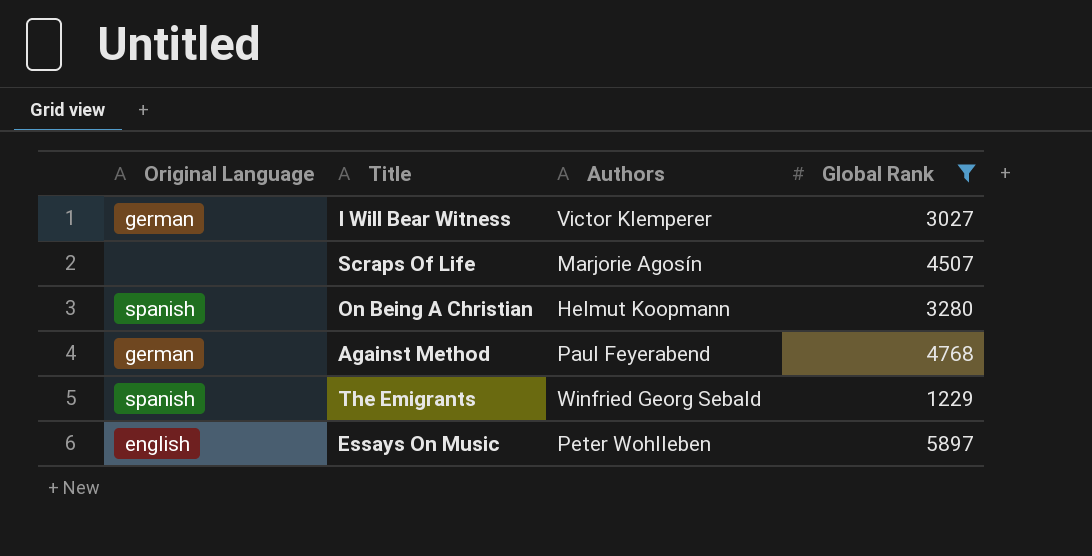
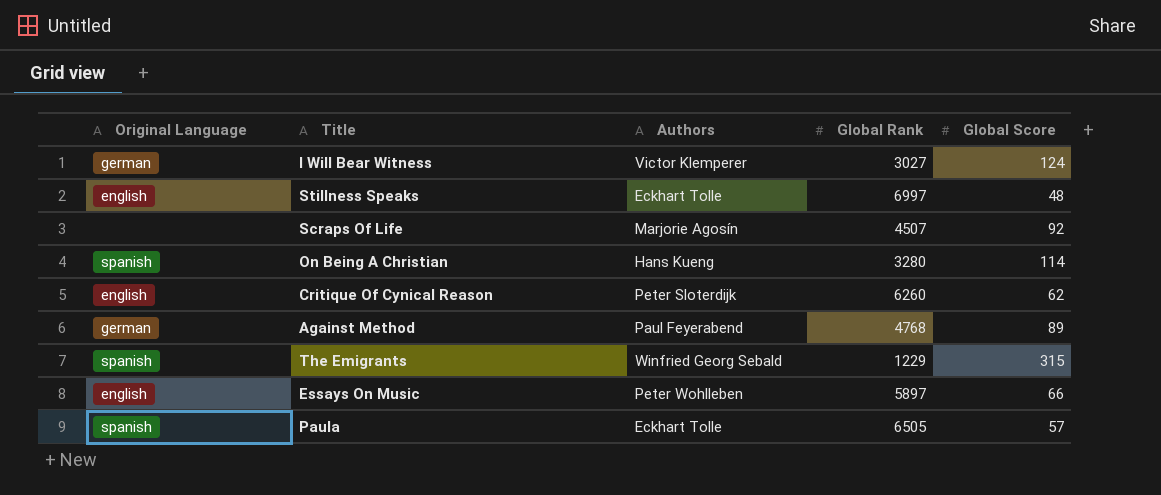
filter: Global Rank <= 5897 -> none
column Global Score | position: none -> 5
On Being A Christian | Authors: Helmut Koopmann -> Hans Kueng

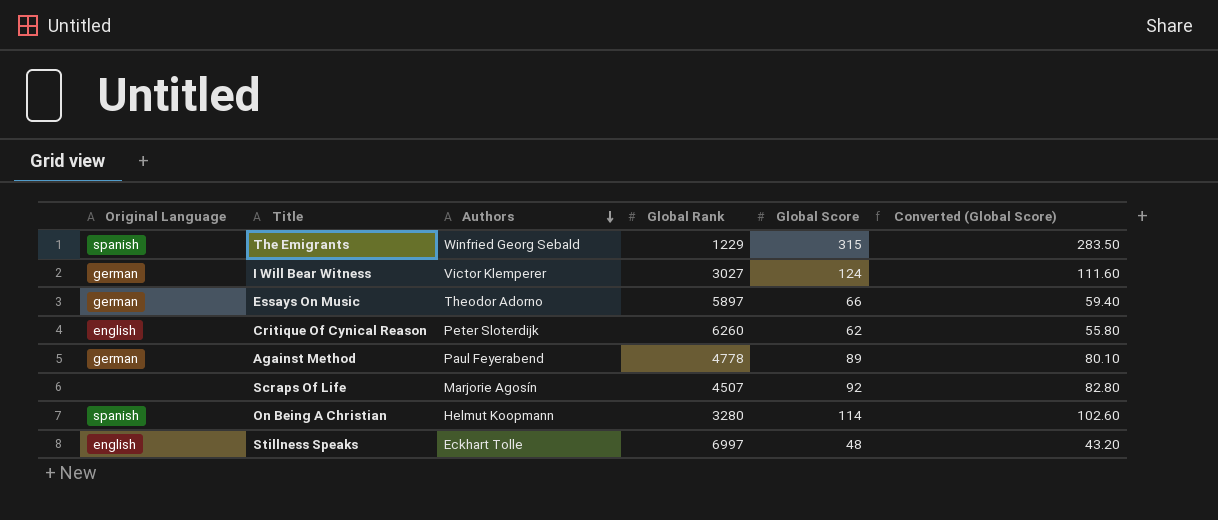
row order: none -> Authors descending
column Converted (Global Score) | formula: none -> [Global Score] * 0.9
row Paula: spanish | Eckhart Tolle | 6505 | 57 -> none
Essays On Music | Original Language: english -> german
Essays On Music | Authors: Peter Wohlleben -> Theodor Adorno
Against Method | Global Rank: 4768 -> 4778
On Being A Christian | Authors: Hans Kueng -> Helmut Koopmann

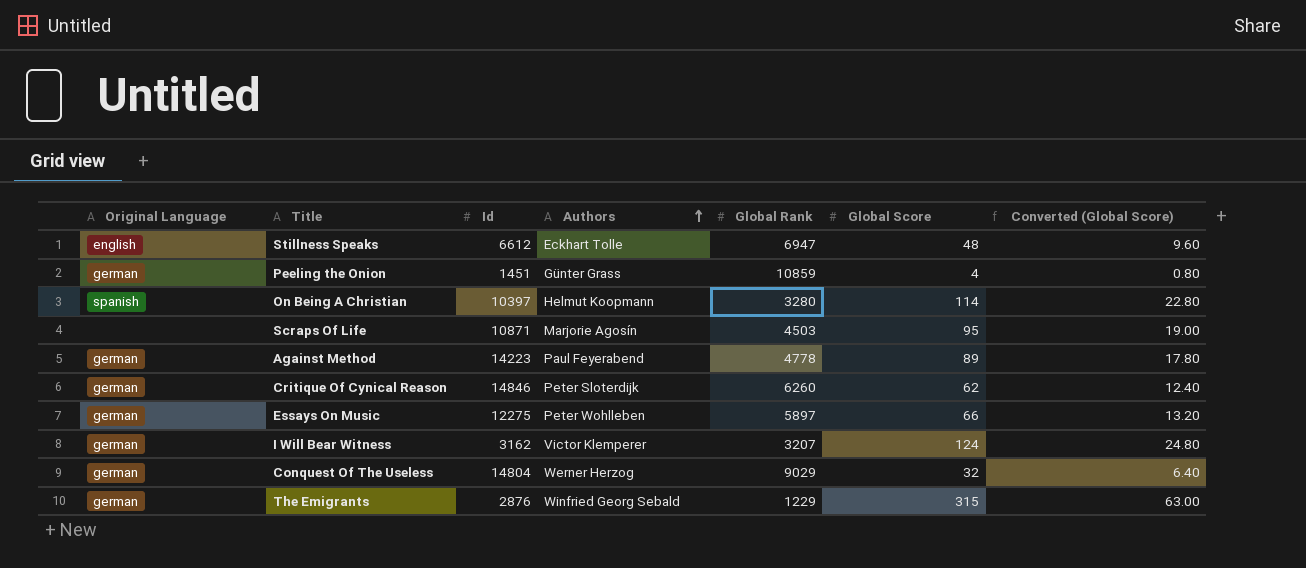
row order: Authors descending -> Authors ascending
column Id | position: none -> 3
column Converted (Global Score) | formula: [Global Score] * 0.9 -> [Global Score] * 0.2
Stillness Speaks | Global Rank: 6997 -> 6947
row Peeling the Onion: none -> german | 1451 | Günter Grass | 10859 | 4 | 0.80
Scraps Of Life | Global Rank: 4507 -> 4503
Scraps Of Life | Global Score: 92 -> 95
Critique Of Cynical Reason | Original Language: english -> german
Essays On Music | Authors: Theodor Adorno -> Peter Wohlleben
I Will Bear Witness | Global Rank: 3027 -> 3207
row Conquest Of The Useless: none -> german | 14804 | Werner Herzog | 9029 | 32 | 6.40
The Emigrants | Original Language: spanish -> german

